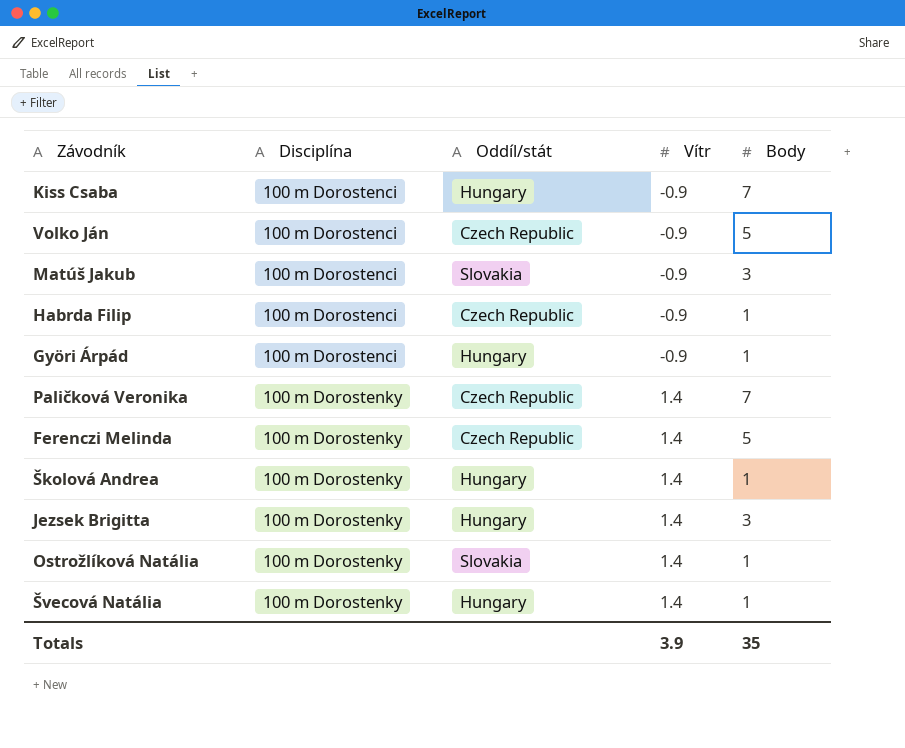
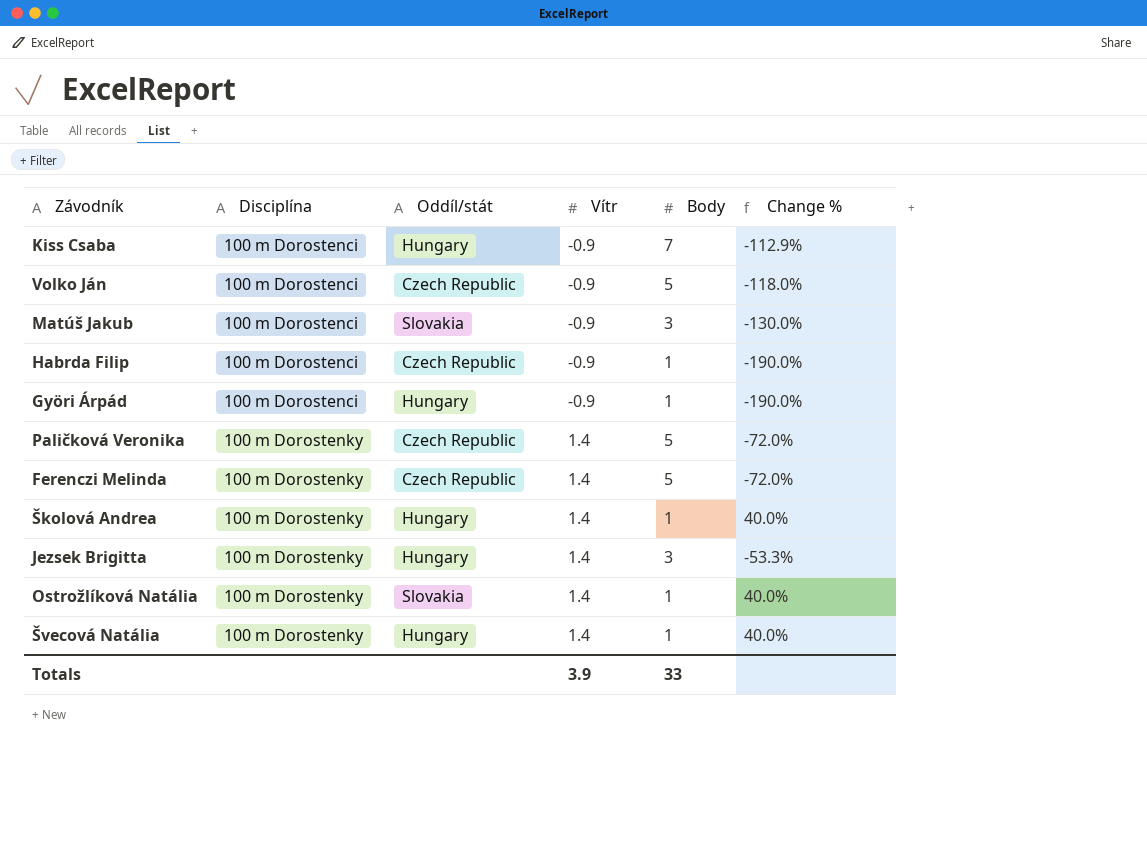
column Change % | formula: none -> ([Vítr] - [Body]) / [Body]
Paličková Veronika | Body: 7 -> 5
Totals | Body: 35 -> 33

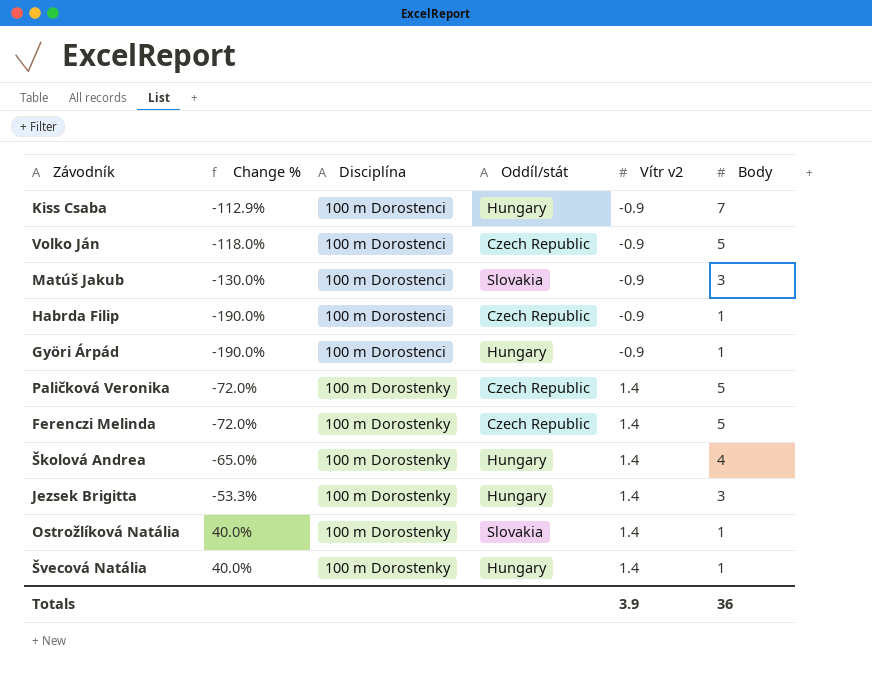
column Change % | position: 6 -> 2
column name: Vítr -> Vítr v2
Školová Andrea | Change %: 40.0% -> -65.0%
Školová Andrea | Body: 1 -> 4
Totals | Body: 33 -> 36

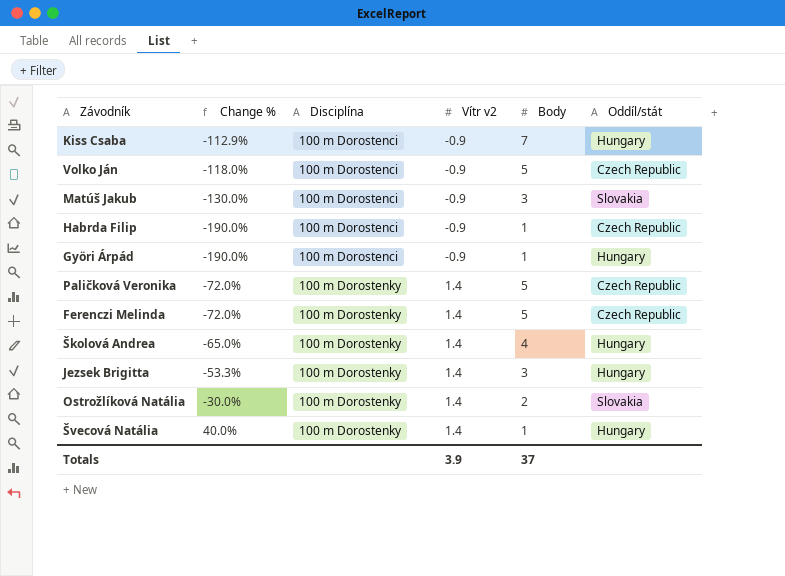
column Oddíl/stát | position: 4 -> 6
Ostrožlíková Natália | Change %: 40.0% -> -30.0%
Ostrožlíková Natália | Body: 1 -> 2
Totals | Body: 36 -> 37

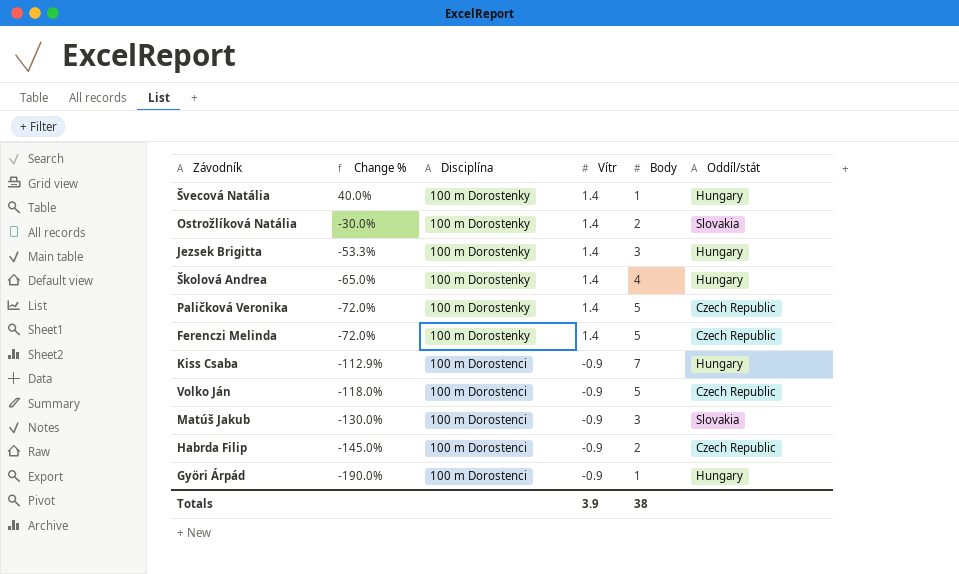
row order: Disciplína ascending -> Change % descending
column name: Vítr v2 -> Vítr
Habrda Filip | Change %: -190.0% -> -145.0%
Habrda Filip | Body: 1 -> 2
Totals | Body: 37 -> 38

